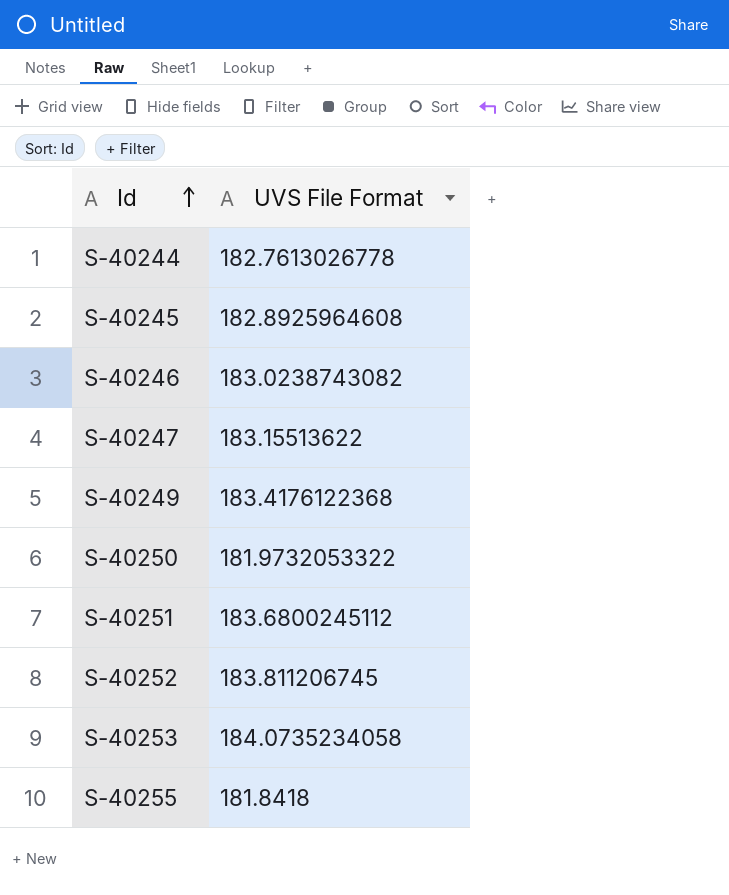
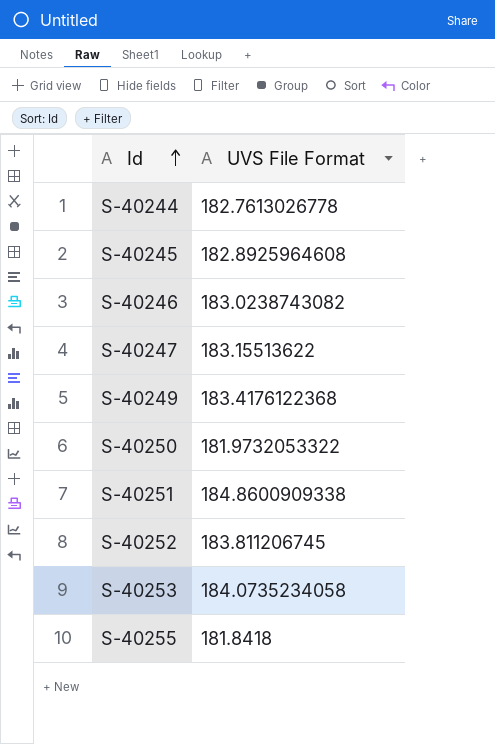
S-40251 | UVS File Format: 183.6800245112 -> 184.8600909338

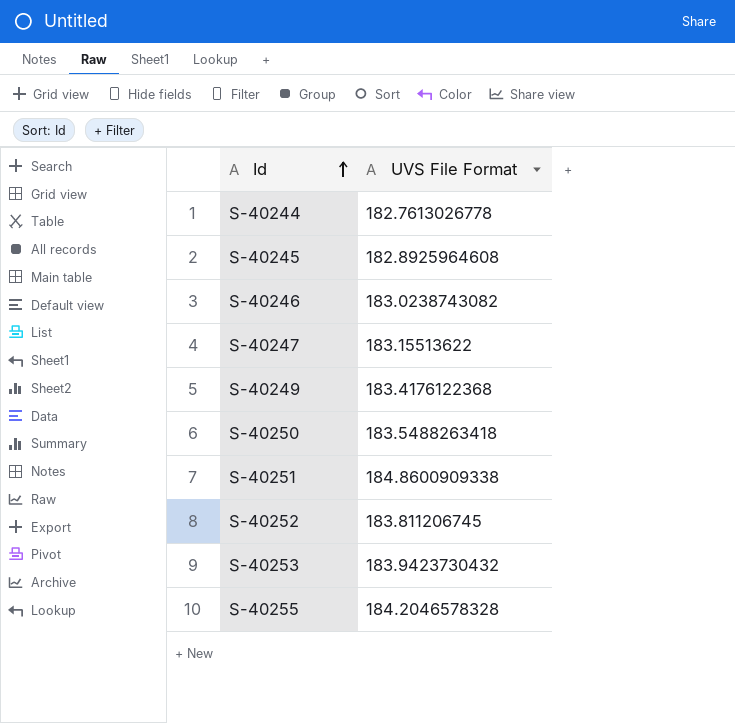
S-40250 | UVS File Format: 181.9732053322 -> 183.5488263418
S-40253 | UVS File Format: 184.0735234058 -> 183.9423730432
S-40255 | UVS File Format: 181.8418 -> 184.2046578328

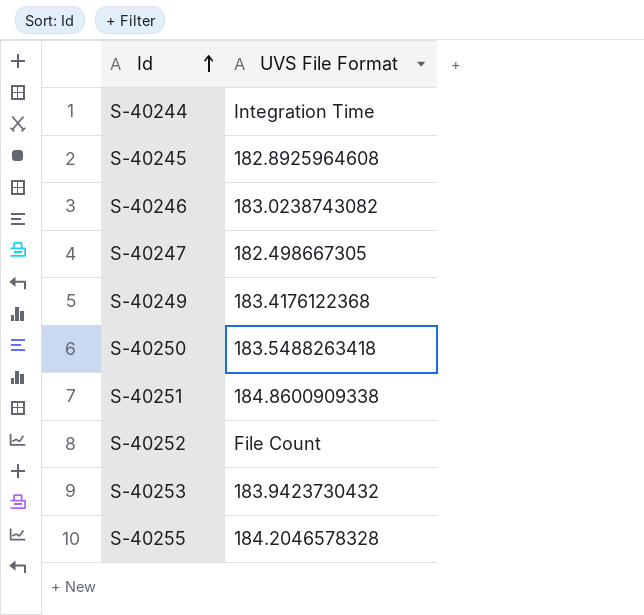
S-40244 | UVS File Format: 182.7613026778 -> Integration Time
S-40247 | UVS File Format: 183.15513622 -> 182.498667305
S-40252 | UVS File Format: 183.811206745 -> File Count

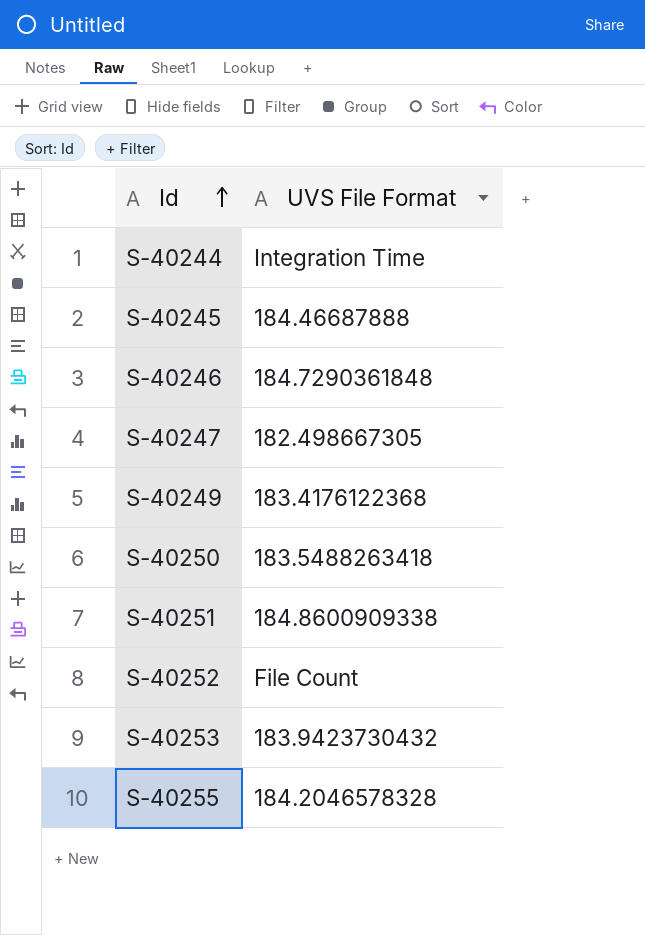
S-40245 | UVS File Format: 182.8925964608 -> 184.46687888
S-40246 | UVS File Format: 183.0238743082 -> 184.7290361848

